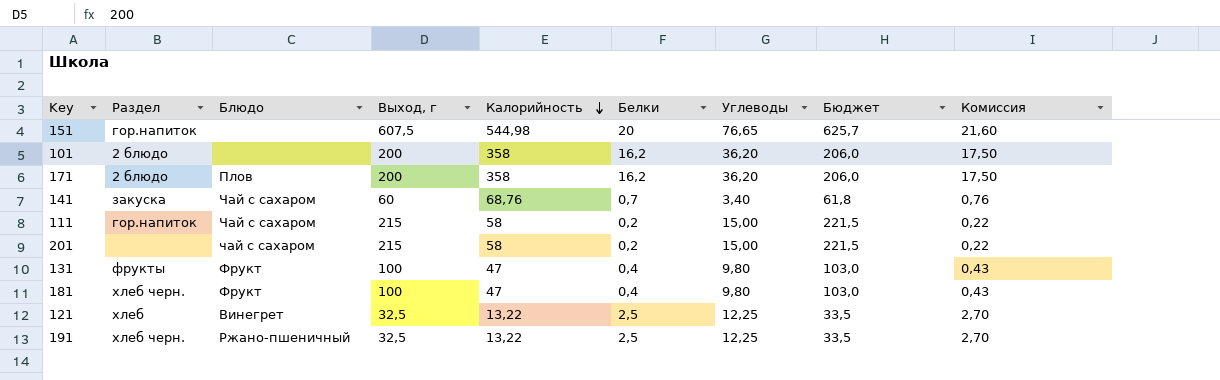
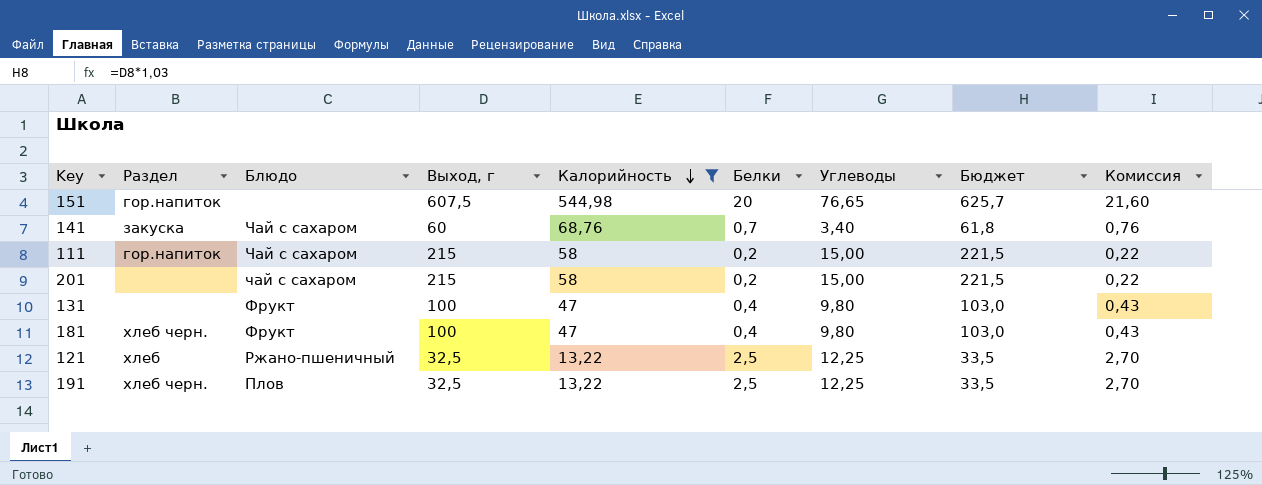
filter: none -> Калорийность != 358
131 | Раздел: фрукты -> none
121 | Блюдо: Винегрет -> Ржано-пшеничный
191 | Блюдо: Ржано-пшеничный -> Плов

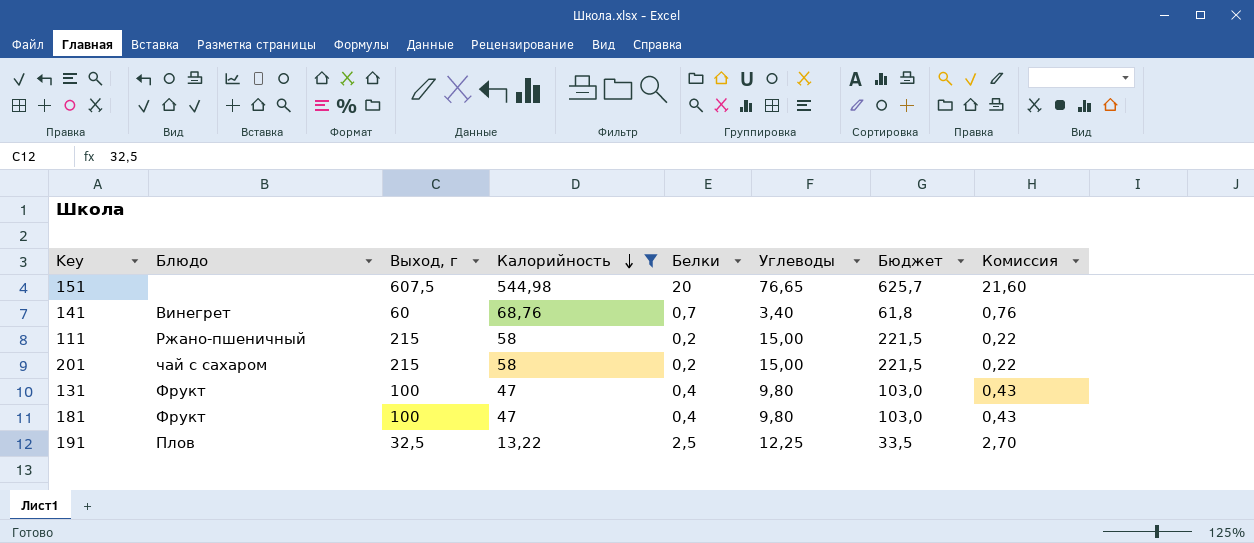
column Раздел | position: 2 -> none
row 121: хлеб | Ржано-пшеничный | 32,5 | 13,22 | 2,5 | 12,25 | 33,5 | 2,70 -> none
141 | Блюдо: Чай с сахаром -> Винегрет
111 | Блюдо: Чай с сахаром -> Ржано-пшеничный

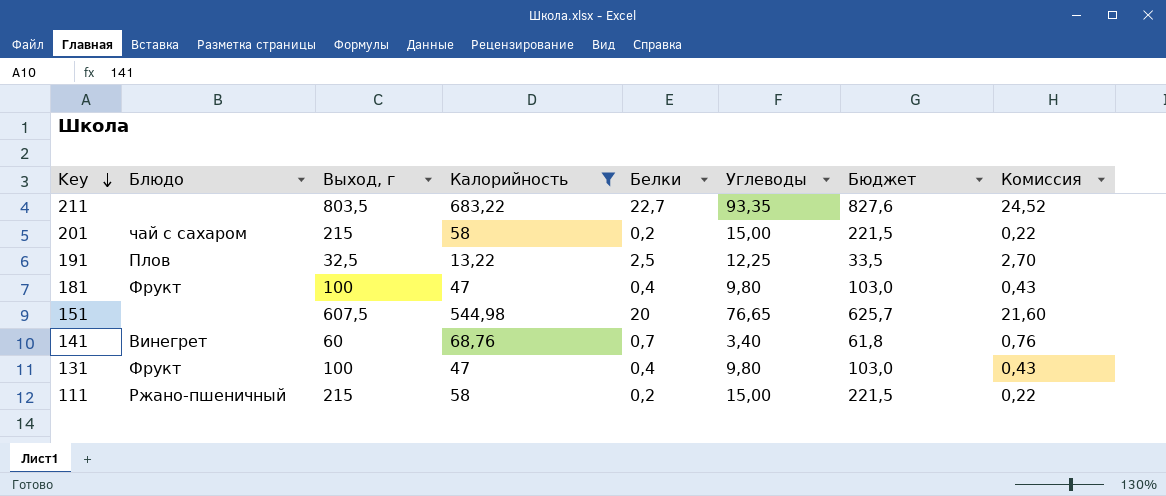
row order: Калорийность descending -> Key descending
row 211: none -> none | 803,5 | 683,22 | 22,7 | 93,35 | 827,6 | 24,52

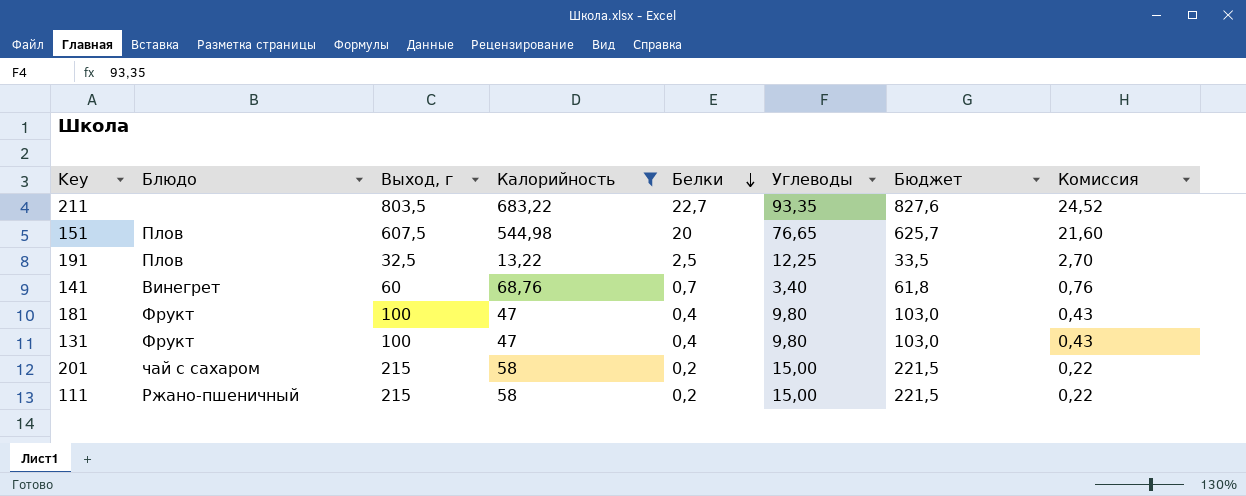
row order: Key descending -> Белки descending
151 | Блюдо: none -> Плов

